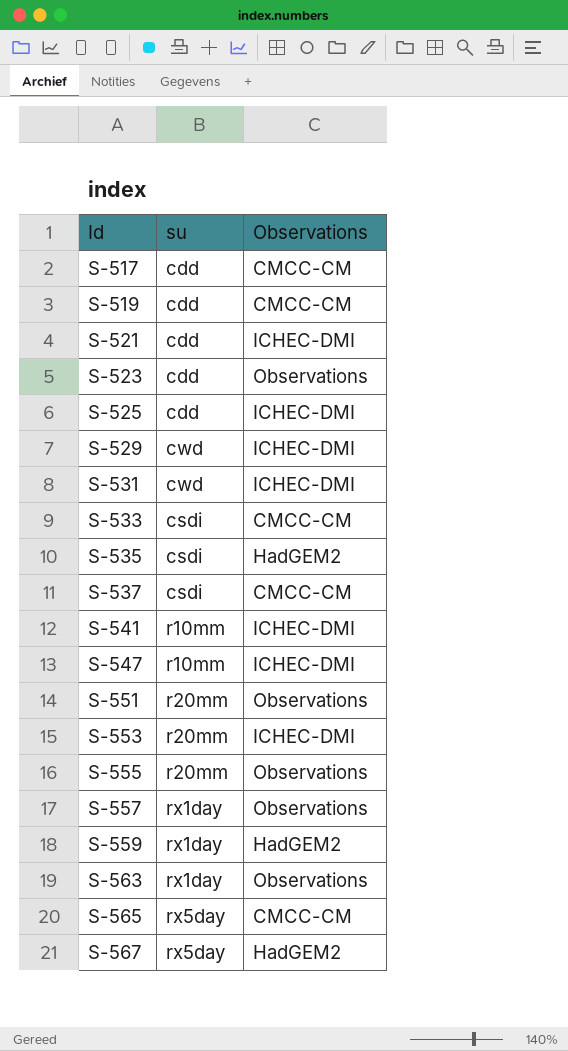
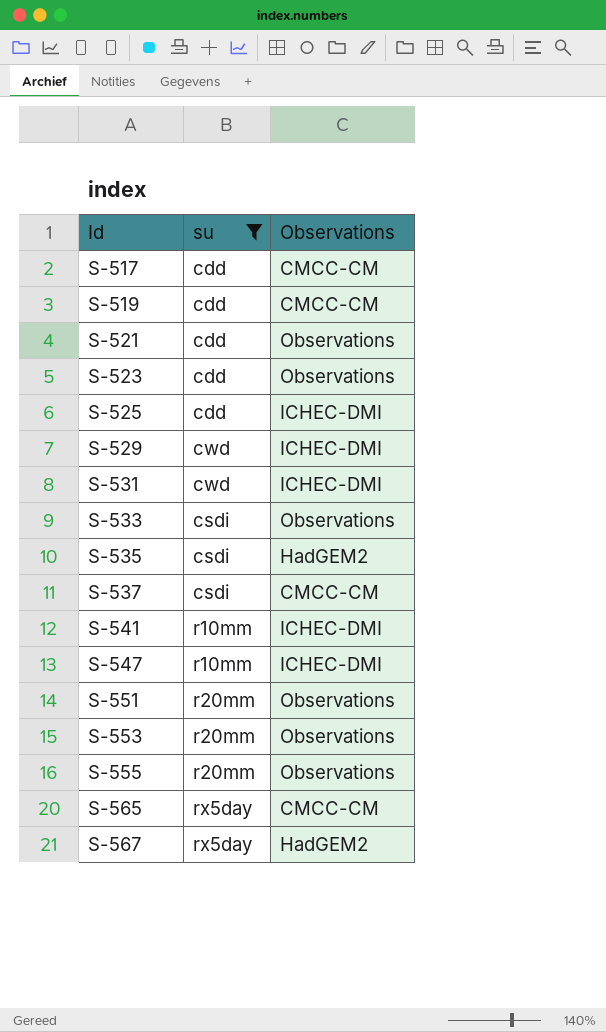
filter: none -> su != rx1day
S-521 | Observations: ICHEC-DMI -> Observations
S-533 | Observations: CMCC-CM -> Observations
S-553 | Observations: ICHEC-DMI -> Observations

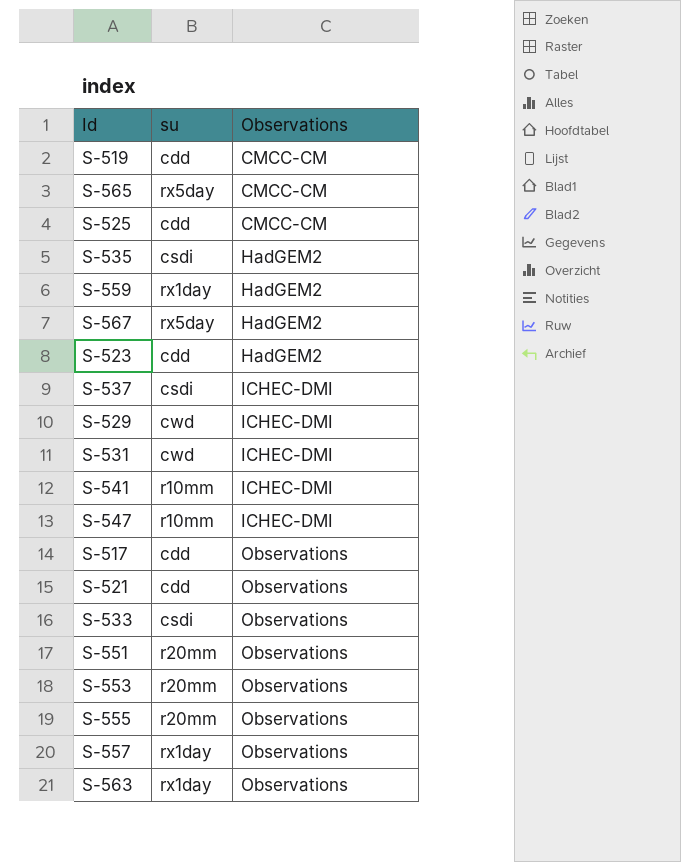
filter: su != rx1day -> none
row order: Id ascending -> Observations ascending
S-525 | Observations: ICHEC-DMI -> CMCC-CM
S-523 | Observations: Observations -> HadGEM2
S-537 | Observations: CMCC-CM -> ICHEC-DMI
S-517 | Observations: CMCC-CM -> Observations

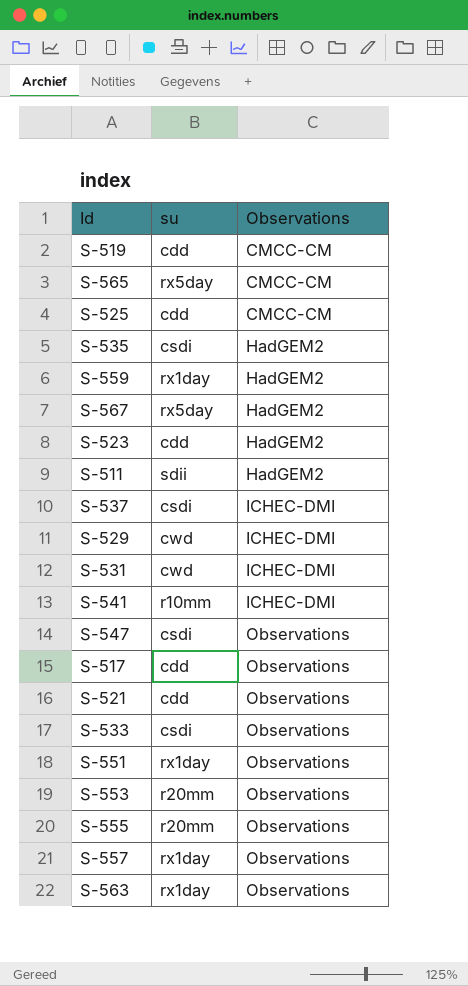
row S-511: none -> sdii | HadGEM2
S-547 | su: r10mm -> csdi
S-547 | Observations: ICHEC-DMI -> Observations
S-551 | su: r20mm -> rx1day

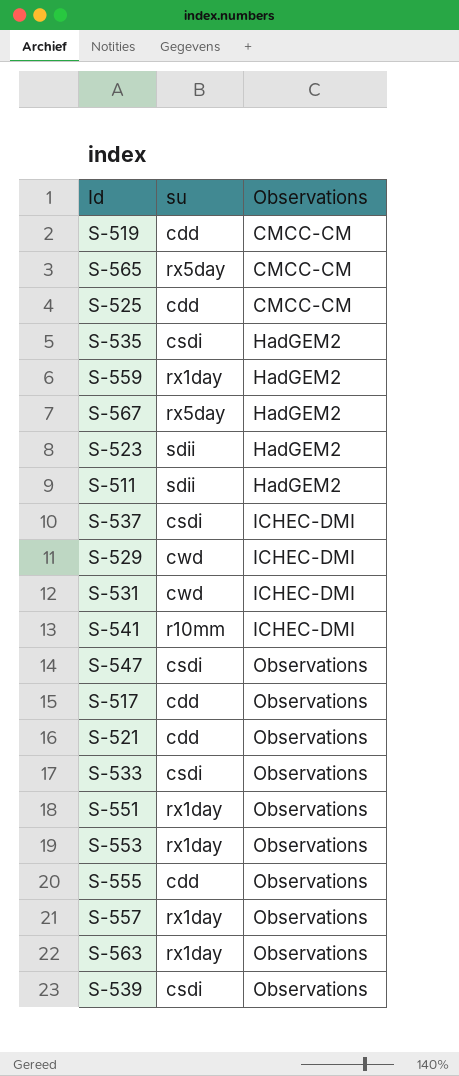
S-523 | su: cdd -> sdii
S-553 | su: r20mm -> rx1day
S-555 | su: r20mm -> cdd
row S-539: none -> csdi | Observations

